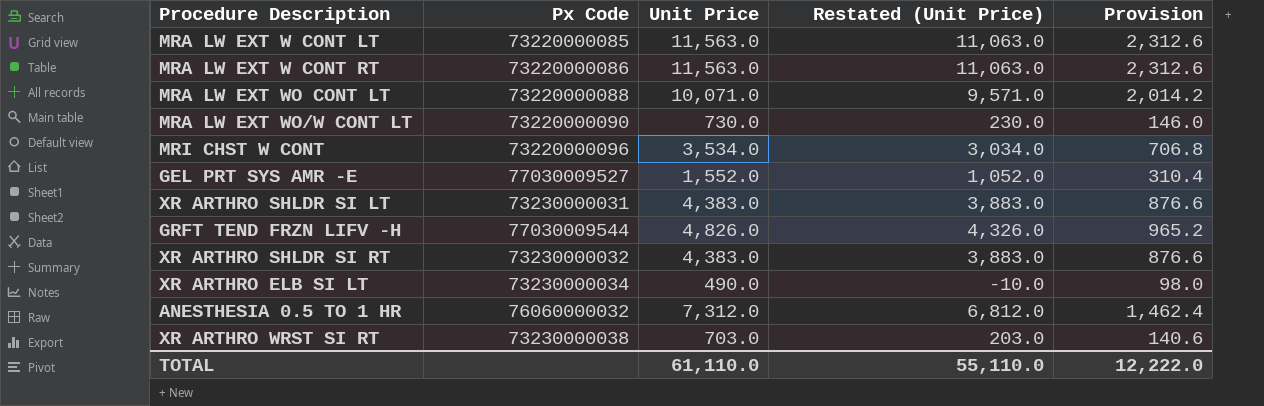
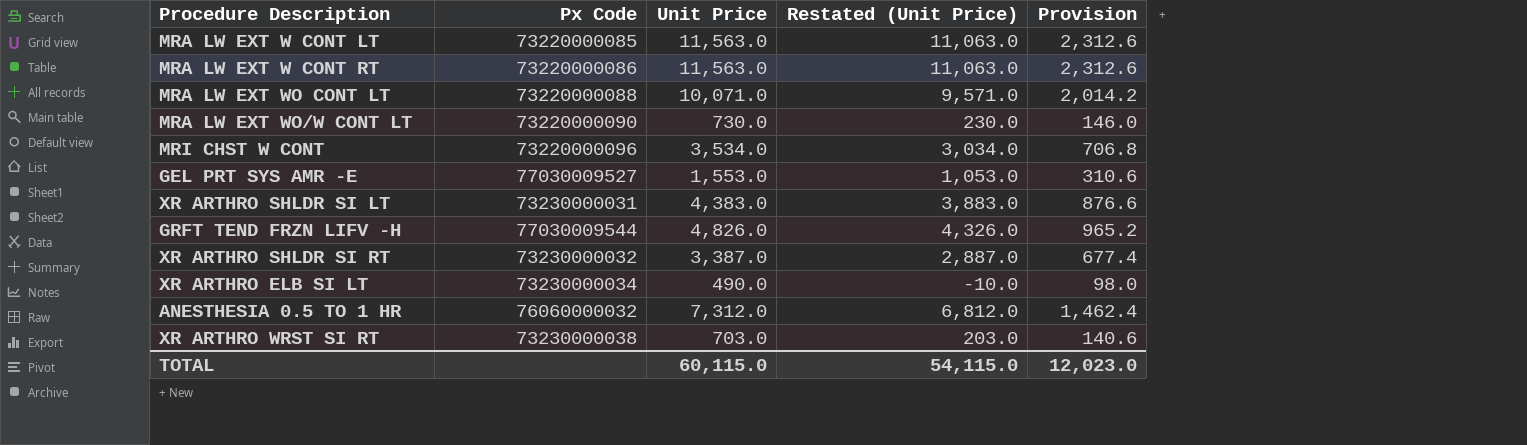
GEL PRT SYS AMR -E | Unit Price: 1,552.0 -> 1,553.0
GEL PRT SYS AMR -E | Restated (Unit Price): 1,052.0 -> 1,053.0
GEL PRT SYS AMR -E | Provision: 310.4 -> 310.6
XR ARTHRO SHLDR SI RT | Unit Price: 4,383.0 -> 3,387.0
XR ARTHRO SHLDR SI RT | Restated (Unit Price): 3,883.0 -> 2,887.0
XR ARTHRO SHLDR SI RT | Provision: 876.6 -> 677.4
TOTAL | Unit Price: 61,110.0 -> 60,115.0
TOTAL | Restated (Unit Price): 55,110.0 -> 54,115.0
TOTAL | Provision: 12,222.0 -> 12,023.0

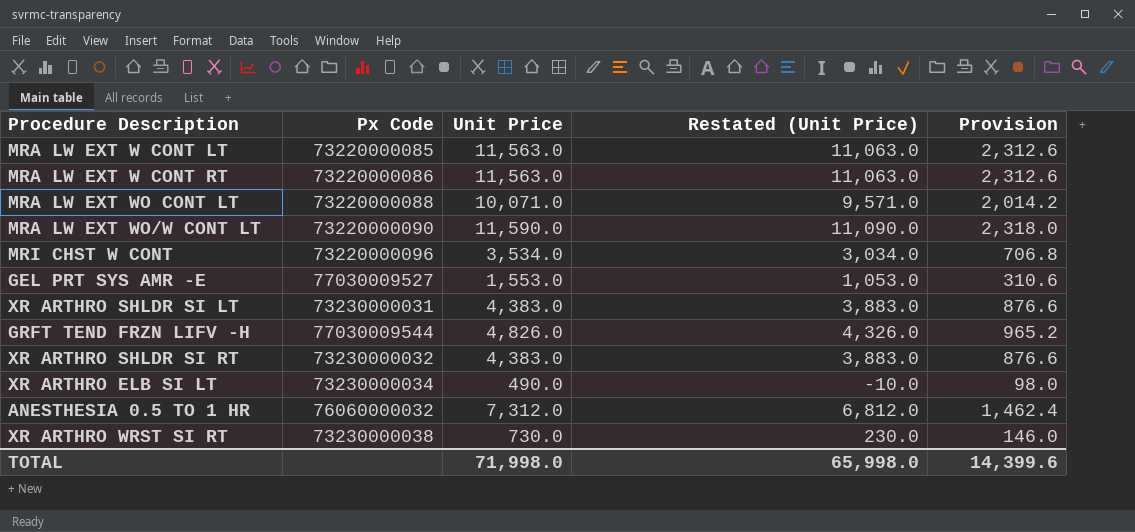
MRA LW EXT WO/W CONT LT | Unit Price: 730.0 -> 11,590.0
MRA LW EXT WO/W CONT LT | Restated (Unit Price): 230.0 -> 11,090.0
MRA LW EXT WO/W CONT LT | Provision: 146.0 -> 2,318.0
XR ARTHRO SHLDR SI RT | Unit Price: 3,387.0 -> 4,383.0
XR ARTHRO SHLDR SI RT | Restated (Unit Price): 2,887.0 -> 3,883.0
XR ARTHRO SHLDR SI RT | Provision: 677.4 -> 876.6
XR ARTHRO WRST SI RT | Unit Price: 703.0 -> 730.0
XR ARTHRO WRST SI RT | Restated (Unit Price): 203.0 -> 230.0
XR ARTHRO WRST SI RT | Provision: 140.6 -> 146.0
TOTAL | Unit Price: 60,115.0 -> 71,998.0
TOTAL | Restated (Unit Price): 54,115.0 -> 65,998.0
TOTAL | Provision: 12,023.0 -> 14,399.6

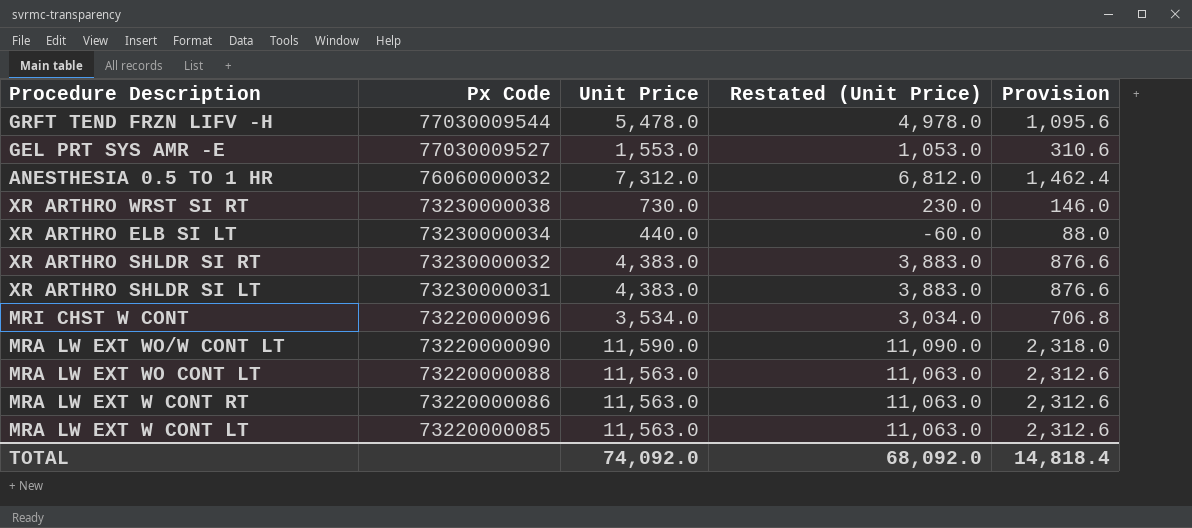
row order: none -> Px Code descending
GRFT TEND FRZN LIFV -H | Unit Price: 4,826.0 -> 5,478.0
GRFT TEND FRZN LIFV -H | Restated (Unit Price): 4,326.0 -> 4,978.0
GRFT TEND FRZN LIFV -H | Provision: 965.2 -> 1,095.6
XR ARTHRO ELB SI LT | Unit Price: 490.0 -> 440.0
XR ARTHRO ELB SI LT | Restated (Unit Price): -10.0 -> -60.0
XR ARTHRO ELB SI LT | Provision: 98.0 -> 88.0
MRA LW EXT WO CONT LT | Unit Price: 10,071.0 -> 11,563.0
MRA LW EXT WO CONT LT | Restated (Unit Price): 9,571.0 -> 11,063.0
MRA LW EXT WO CONT LT | Provision: 2,014.2 -> 2,312.6
TOTAL | Unit Price: 71,998.0 -> 74,092.0
TOTAL | Restated (Unit Price): 65,998.0 -> 68,092.0
TOTAL | Provision: 14,399.6 -> 14,818.4

